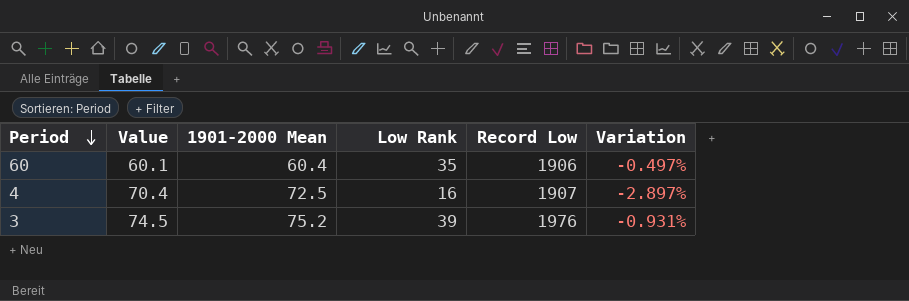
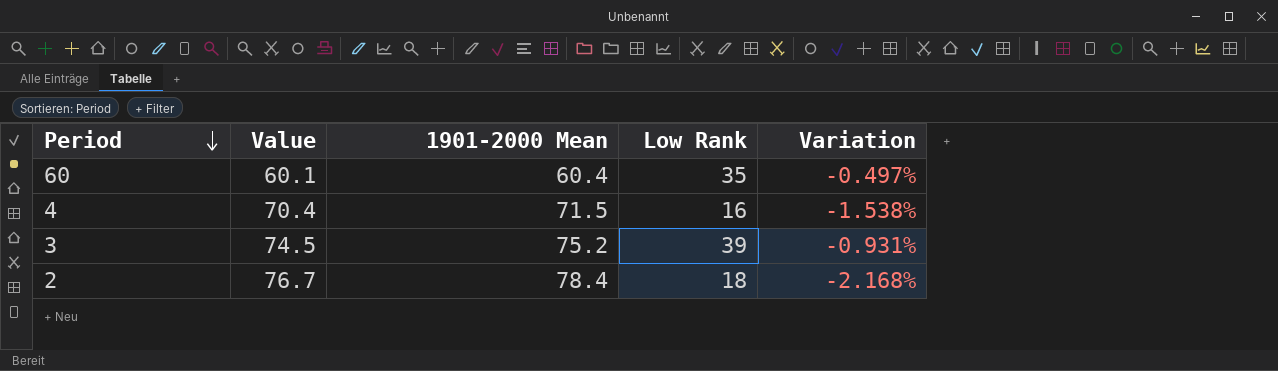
column Record Low | position: 5 -> none
4 | 1901-2000 Mean: 72.5 -> 71.5
4 | Variation: -2.897% -> -1.538%
row 2: none -> 76.7 | 78.4 | 18 | -2.168%

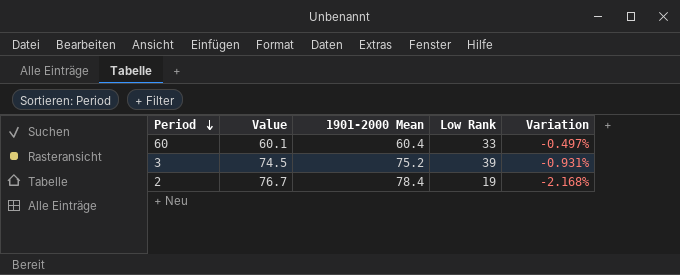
row 4: 70.4 | 71.5 | 16 | -1.538% -> none
60 | Low Rank: 35 -> 33
2 | Low Rank: 18 -> 19

